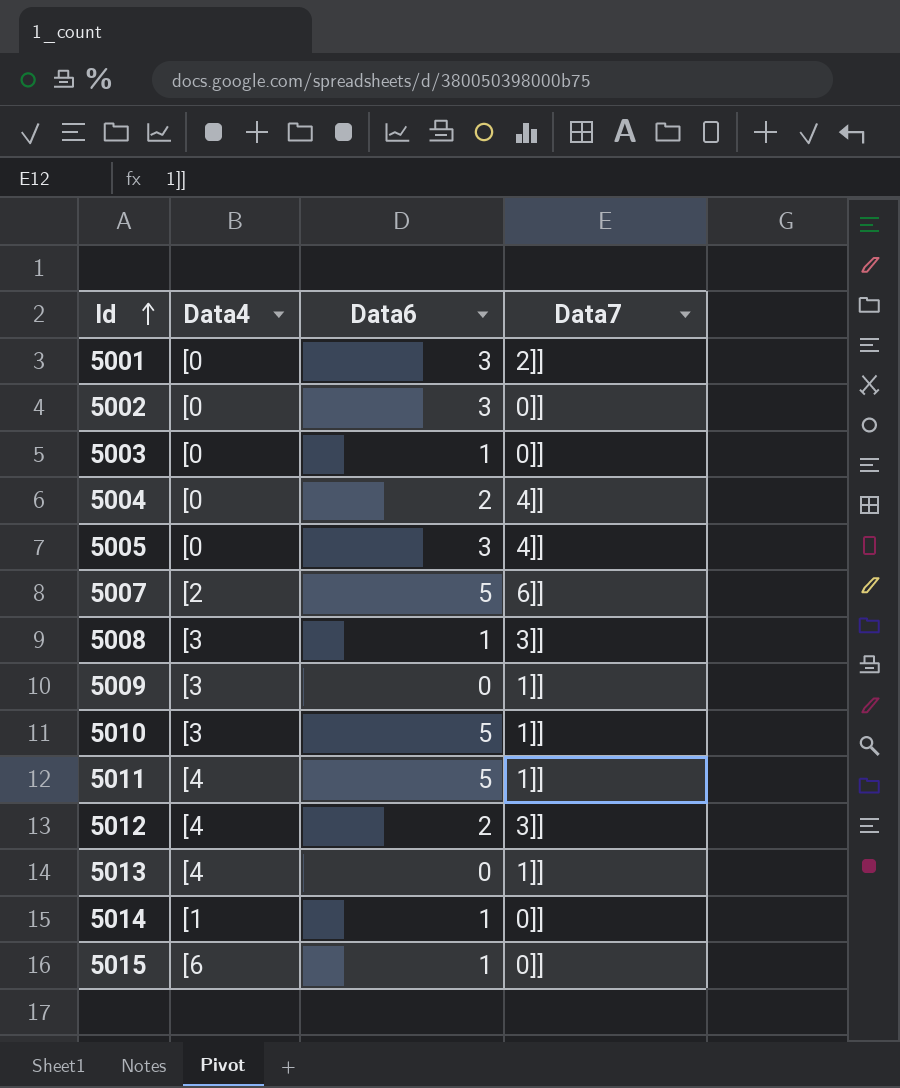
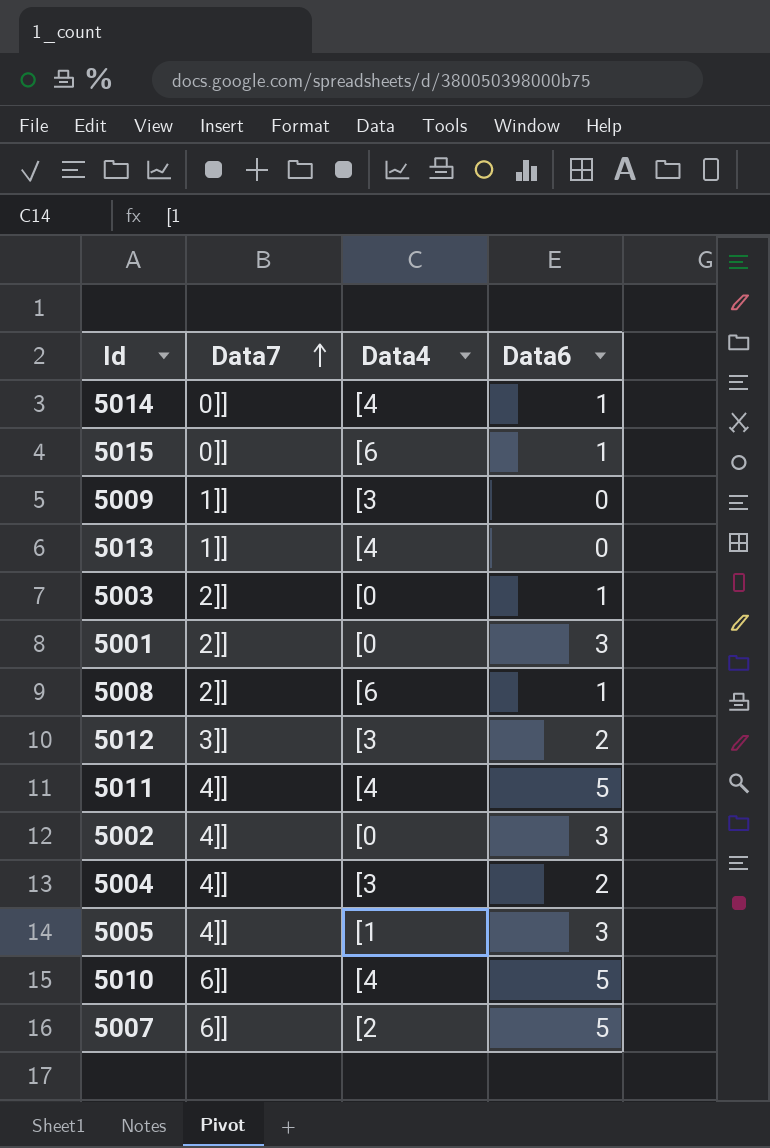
row order: Id ascending -> Data7 ascending
column Data7 | position: 4 -> 2
5014 | Data4: [1 -> [4
5003 | Data7: 0]] -> 2]]
5008 | Data7: 3]] -> 2]]
5008 | Data4: [3 -> [6
5012 | Data4: [4 -> [3
5011 | Data7: 1]] -> 4]]
5002 | Data7: 0]] -> 4]]
5004 | Data4: [0 -> [3
5005 | Data4: [0 -> [1
5010 | Data7: 1]] -> 6]]
5010 | Data4: [3 -> [4

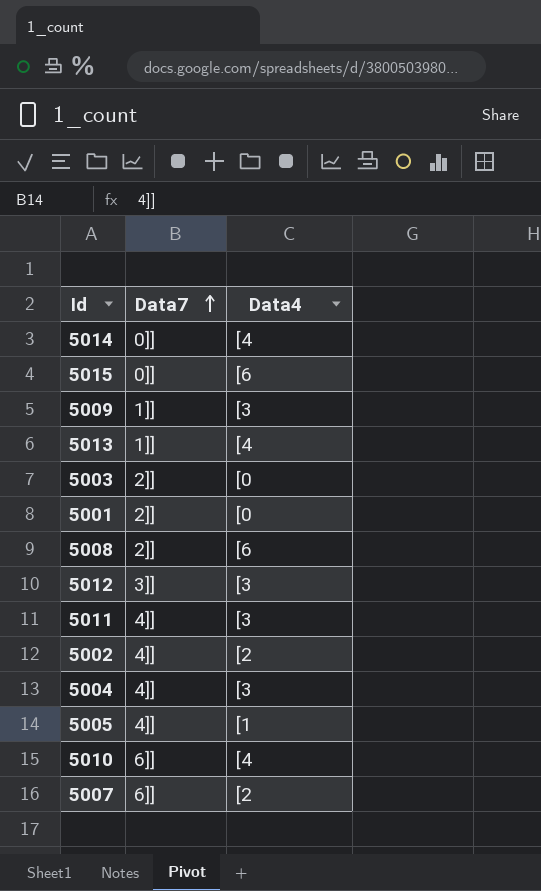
column Data6 | position: 4 -> none
5011 | Data4: [4 -> [3
5002 | Data4: [0 -> [2

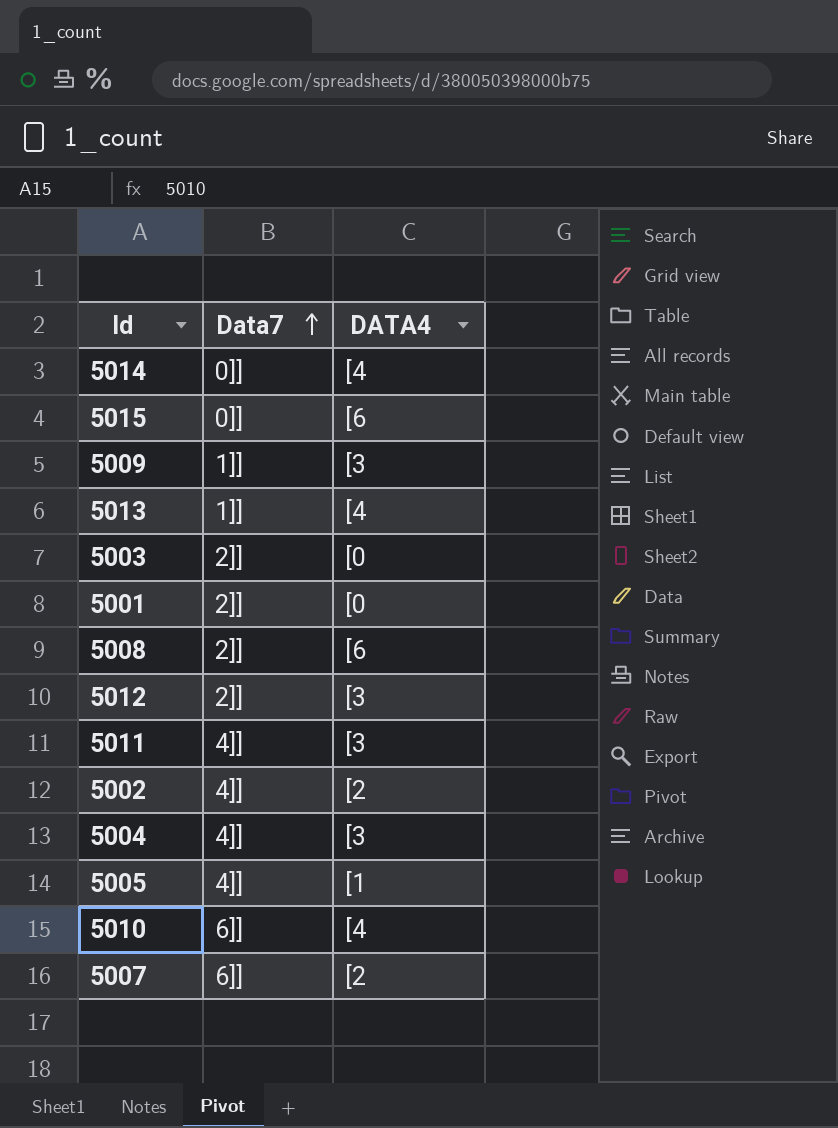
column name: Data4 -> DATA4
5012 | Data7: 3]] -> 2]]

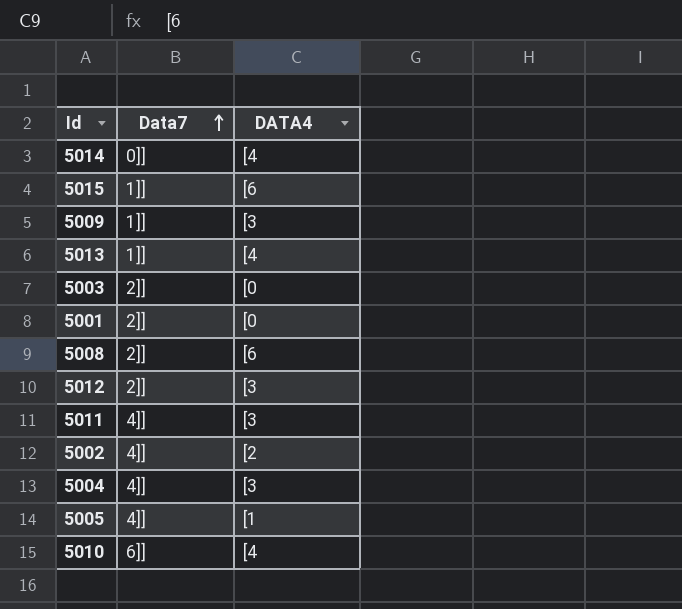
row 5007: 6]] | [2 -> none
5015 | Data7: 0]] -> 1]]

